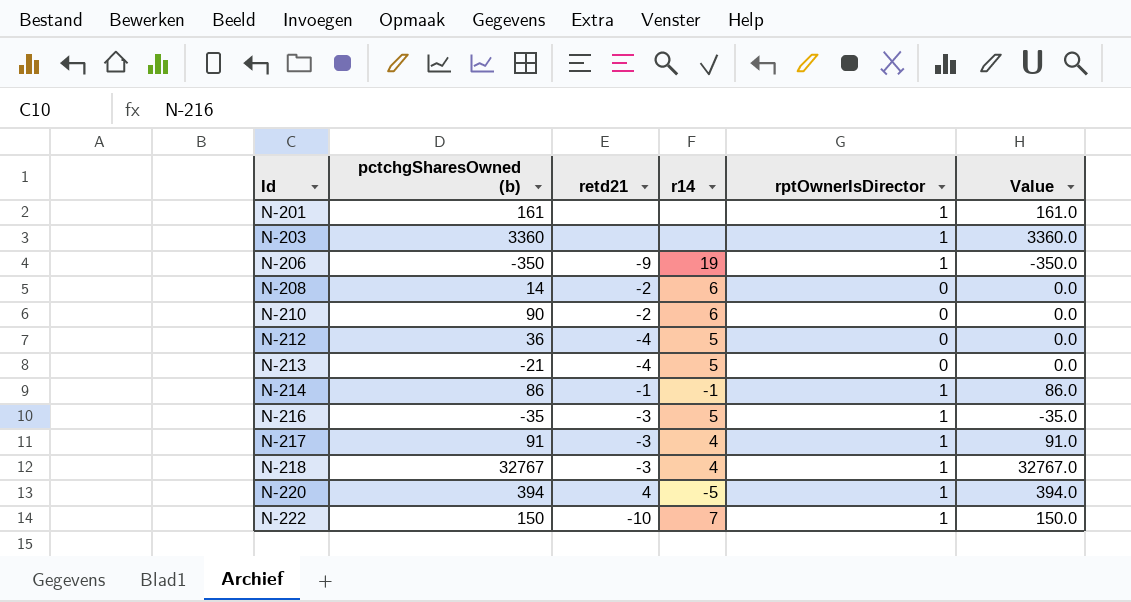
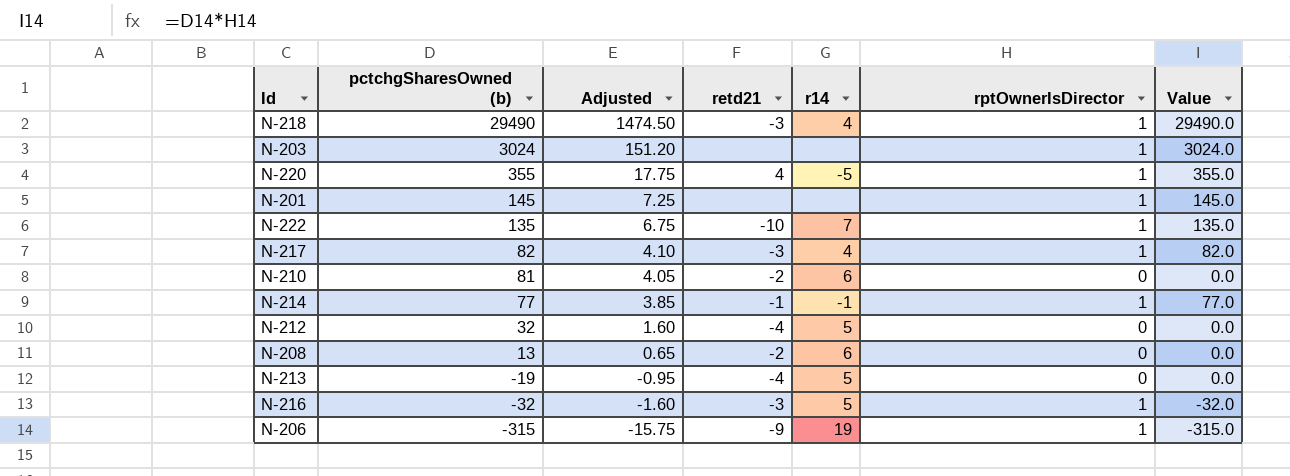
row order: Id ascending -> pctchgSharesOwned (b) descending
column Adjusted | formula: none -> [pctchgSharesOwned (b)] * 0.05
N-218 | pctchgSharesOwned (b): 32767 -> 29490
N-218 | Value: 32767.0 -> 29490.0
N-203 | pctchgSharesOwned (b): 3360 -> 3024
N-203 | Value: 3360.0 -> 3024.0
N-220 | pctchgSharesOwned (b): 394 -> 355
N-220 | Value: 394.0 -> 355.0
N-201 | pctchgSharesOwned (b): 161 -> 145
N-201 | Value: 161.0 -> 145.0
N-222 | pctchgSharesOwned (b): 150 -> 135
N-222 | Value: 150.0 -> 135.0
N-217 | pctchgSharesOwned (b): 91 -> 82
N-217 | Value: 91.0 -> 82.0
N-210 | pctchgSharesOwned (b): 90 -> 81
N-214 | pctchgSharesOwned (b): 86 -> 77
N-214 | Value: 86.0 -> 77.0
N-212 | pctchgSharesOwned (b): 36 -> 32
N-208 | pctchgSharesOwned (b): 14 -> 13
N-213 | pctchgSharesOwned (b): -21 -> -19
N-216 | pctchgSharesOwned (b): -35 -> -32
N-216 | Value: -35.0 -> -32.0
N-206 | pctchgSharesOwned (b): -350 -> -315
N-206 | Value: -350.0 -> -315.0

